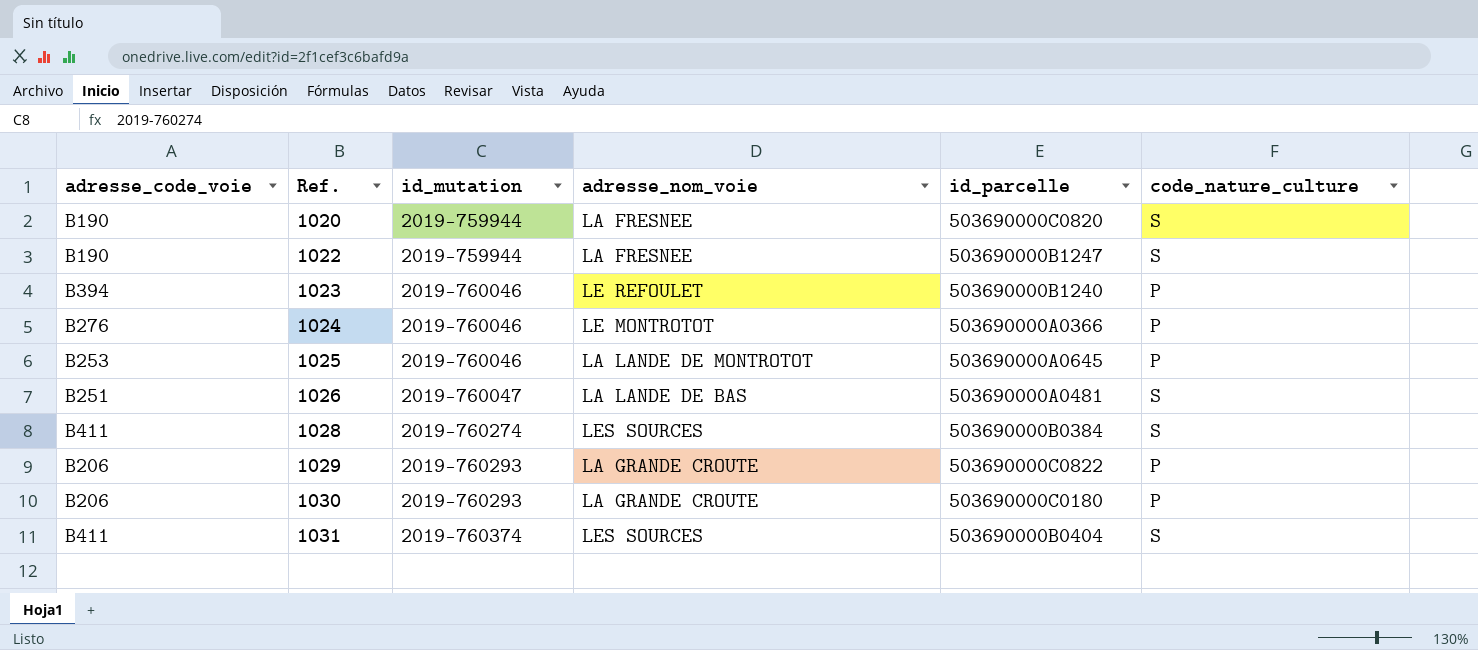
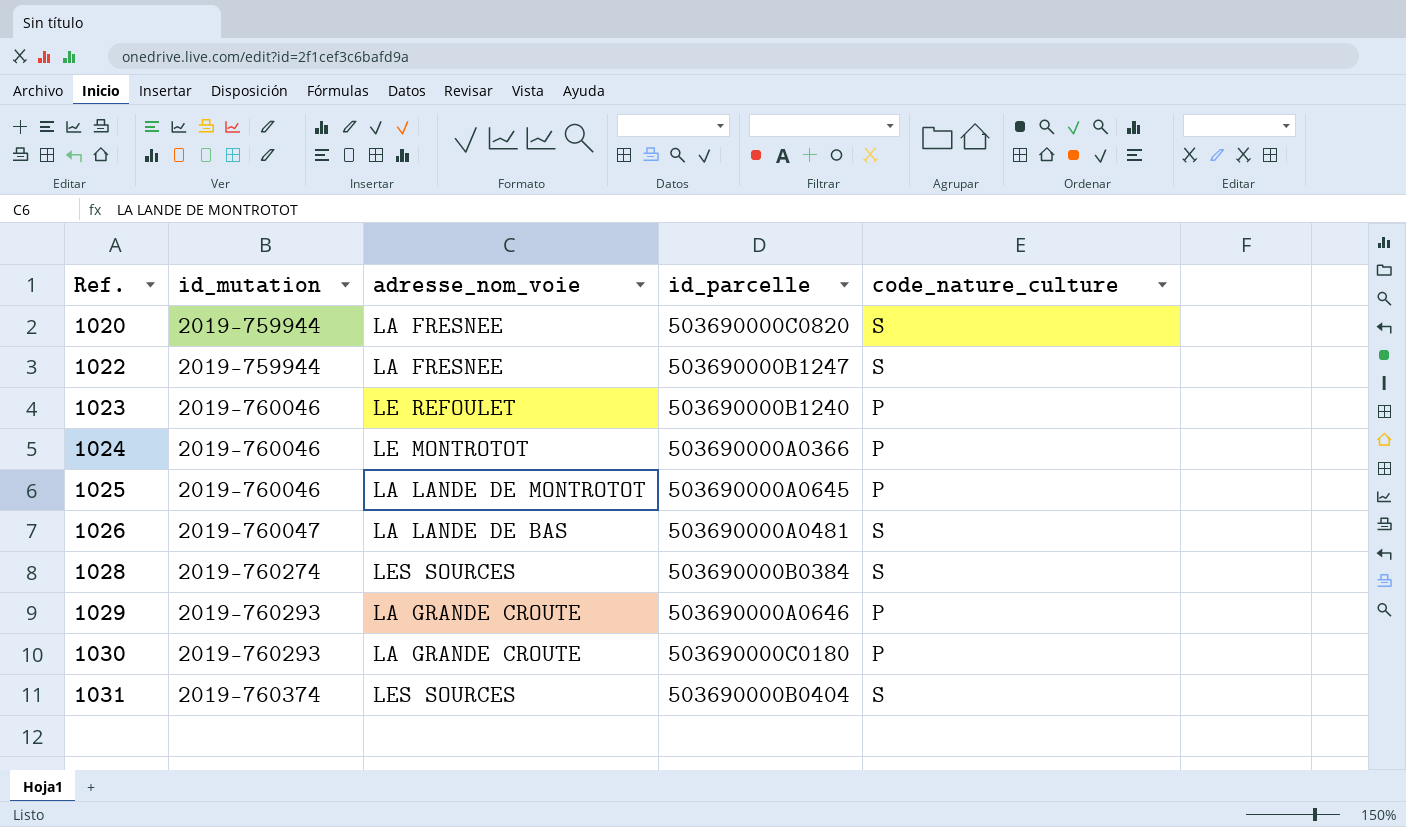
column adresse_code_voie | position: 1 -> none
1029 | id_parcelle: 503690000C0822 -> 503690000A0646

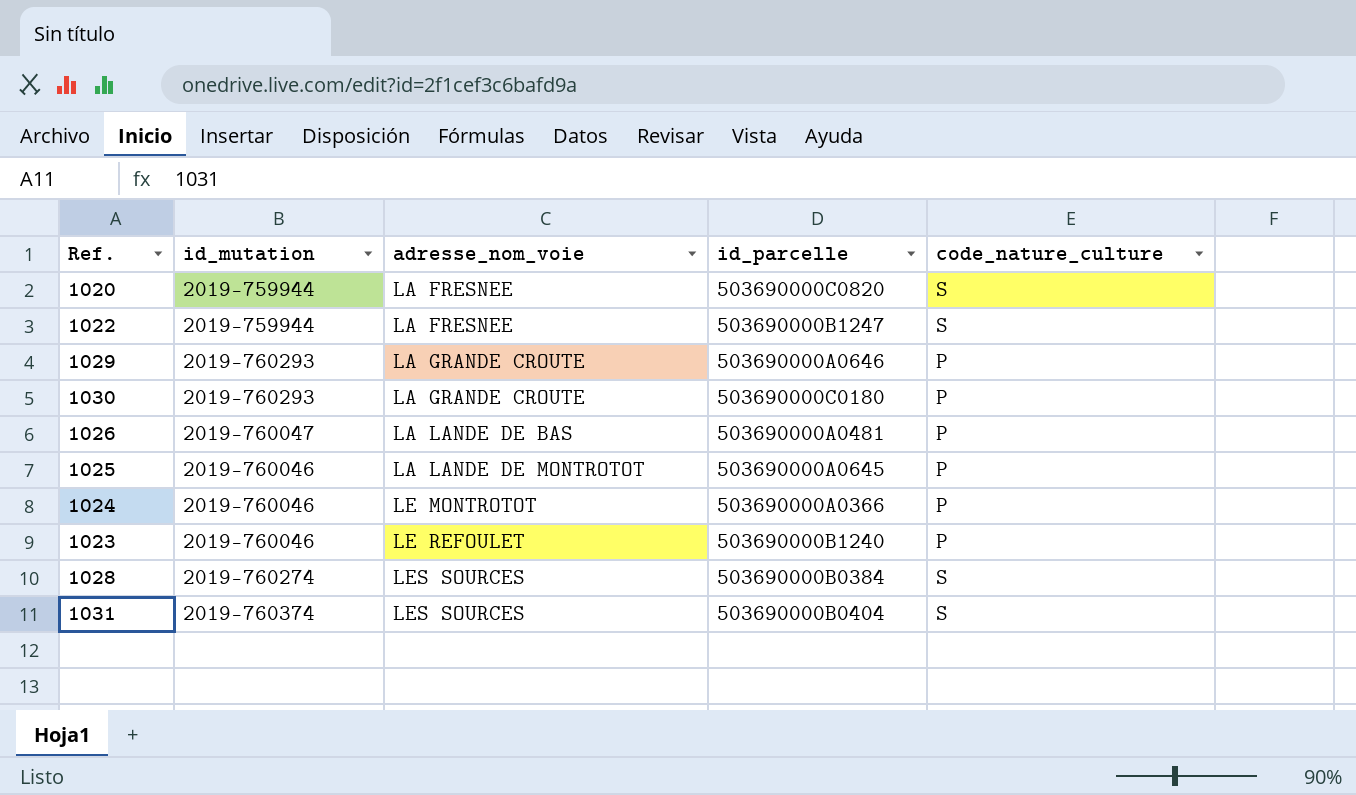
row order: Ref. ascending -> adresse_nom_voie ascending
1026 | code_nature_culture: S -> P

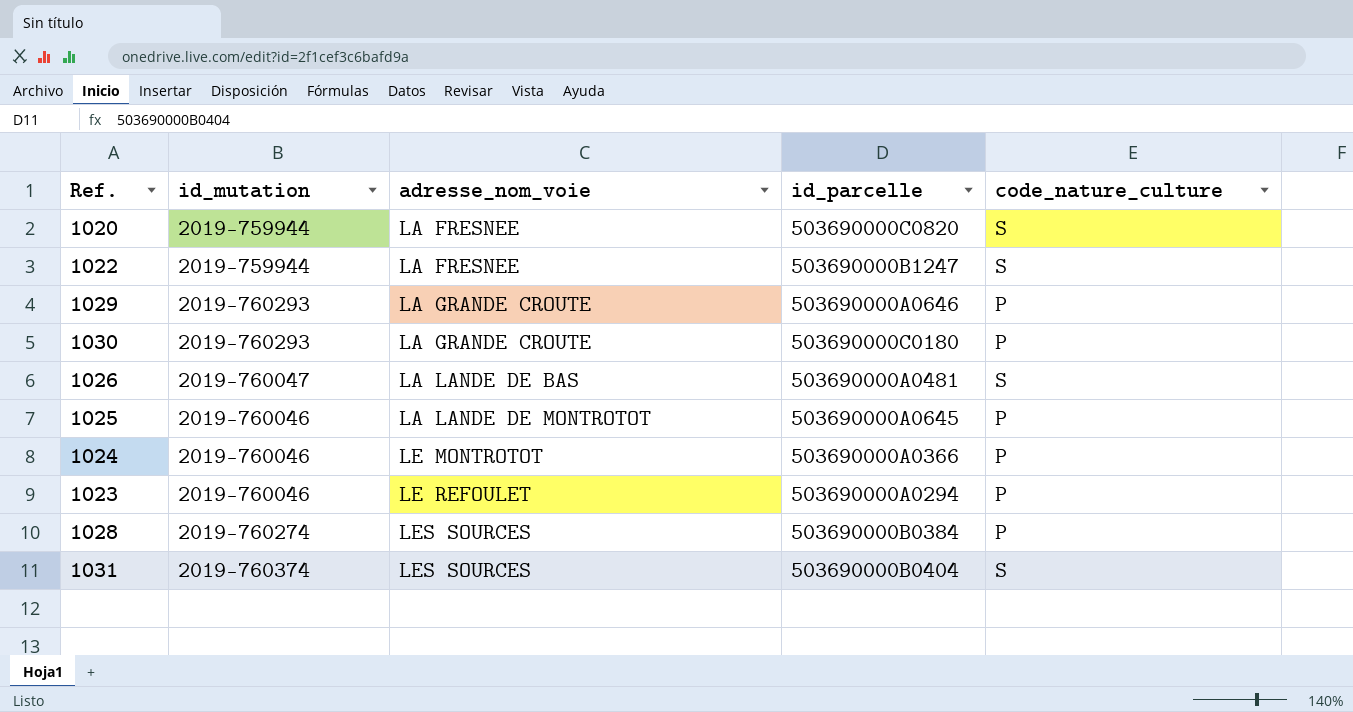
1026 | code_nature_culture: P -> S
1023 | id_parcelle: 503690000B1240 -> 503690000A0294
1028 | code_nature_culture: S -> P

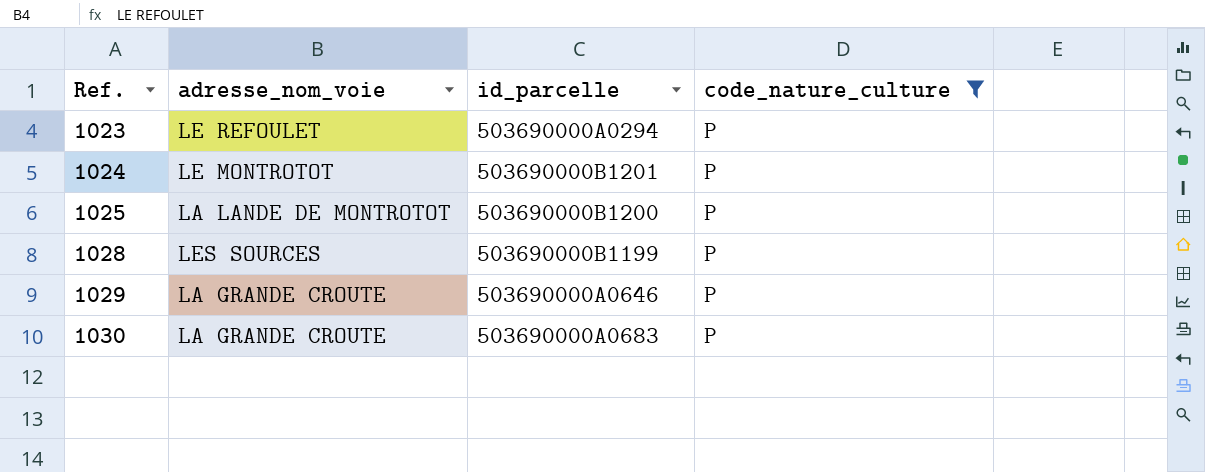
filter: none -> code_nature_culture = P
row order: adresse_nom_voie ascending -> Ref. ascending
column id_mutation | position: 2 -> none
1024 | id_parcelle: 503690000A0366 -> 503690000B1201
1025 | id_parcelle: 503690000A0645 -> 503690000B1200
1028 | id_parcelle: 503690000B0384 -> 503690000B1199
1030 | id_parcelle: 503690000C0180 -> 503690000A0683

